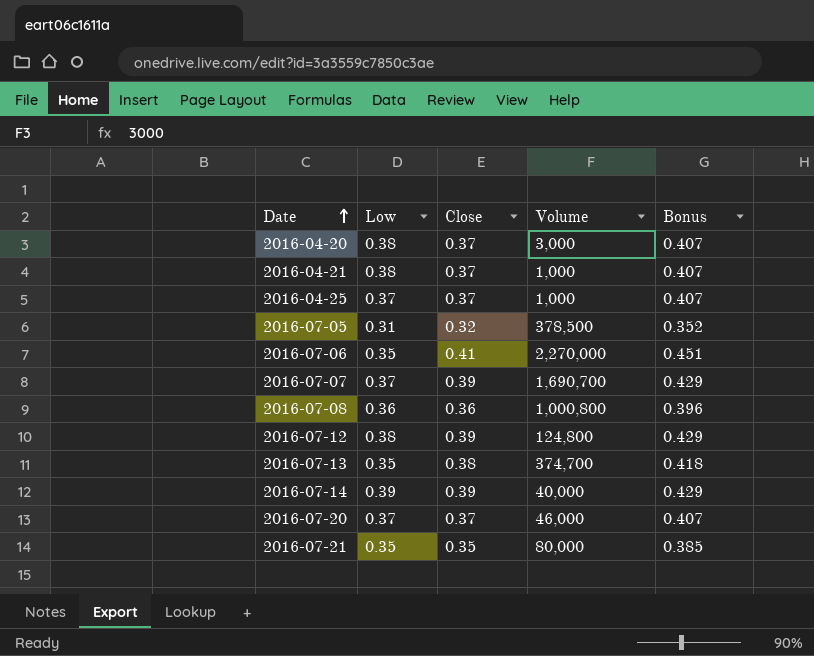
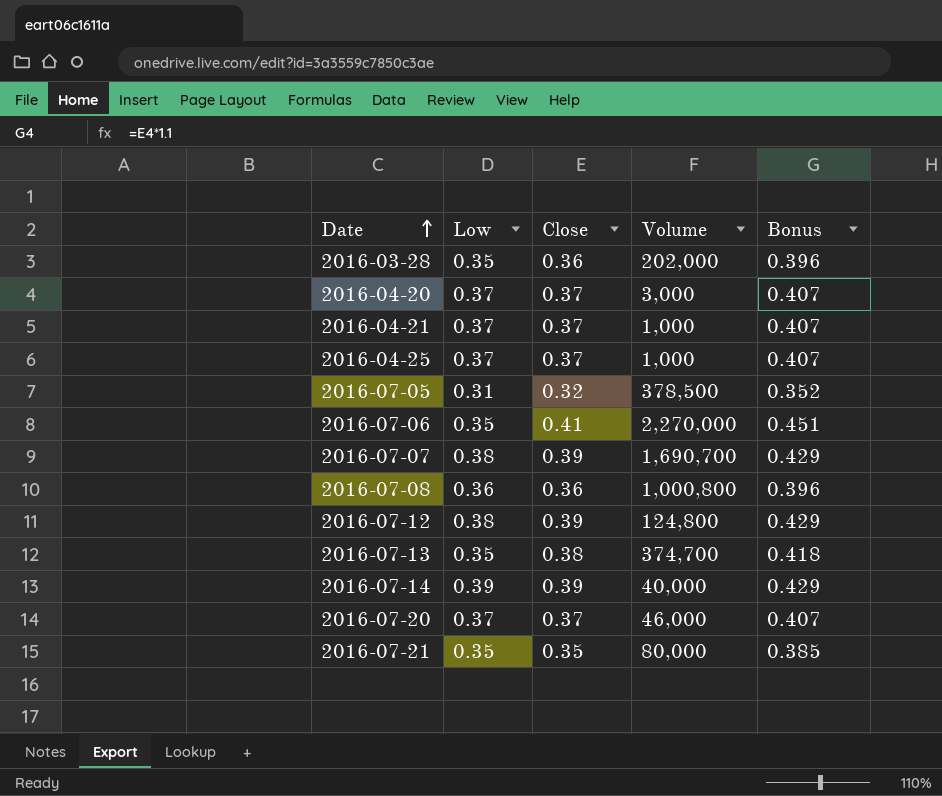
row 2016-03-28: none -> 0.35 | 0.36 | 202,000 | 0.396
2016-04-20 | Low: 0.38 -> 0.37
2016-04-21 | Low: 0.38 -> 0.37
2016-07-07 | Low: 0.37 -> 0.38

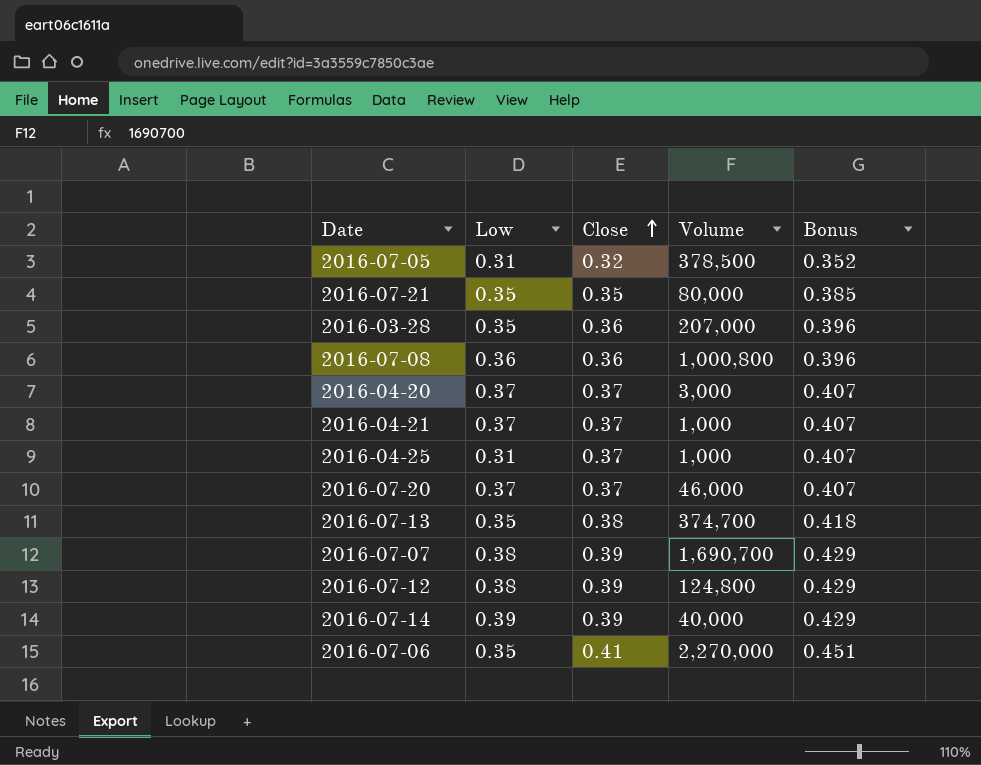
row order: Date ascending -> Close ascending
2016-03-28 | Volume: 202,000 -> 207,000
2016-04-25 | Low: 0.37 -> 0.31

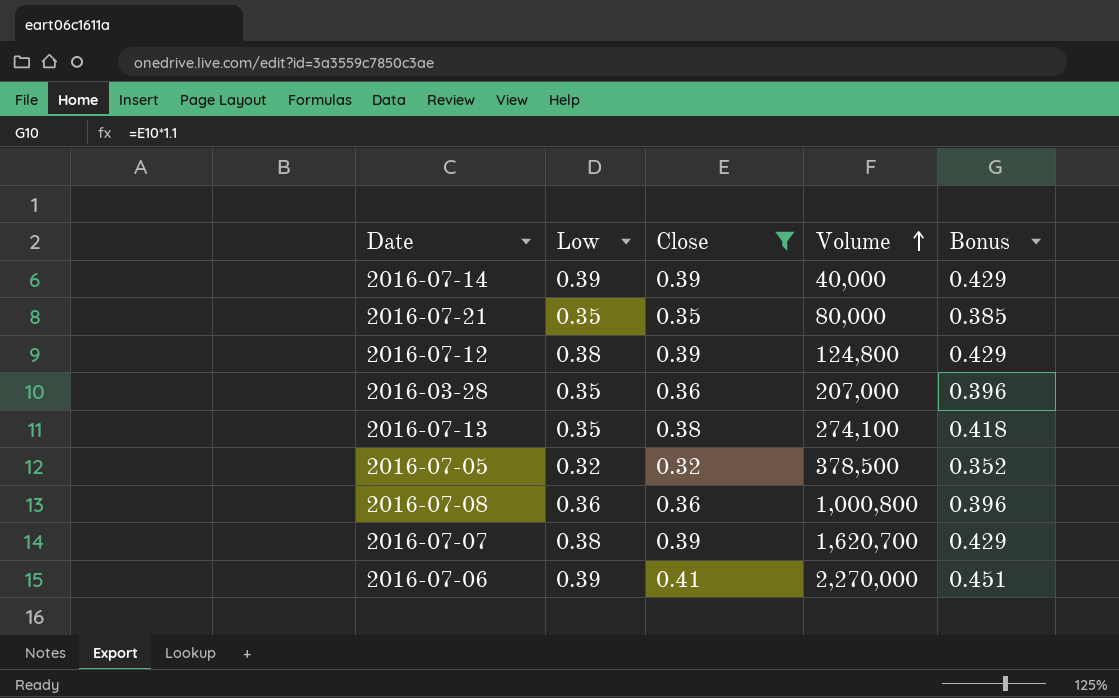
filter: none -> Close != 0.37
row order: Close ascending -> Volume ascending
2016-07-13 | Volume: 374,700 -> 274,100
2016-07-05 | Low: 0.31 -> 0.32
2016-07-07 | Volume: 1,690,700 -> 1,620,700
2016-07-06 | Low: 0.35 -> 0.39

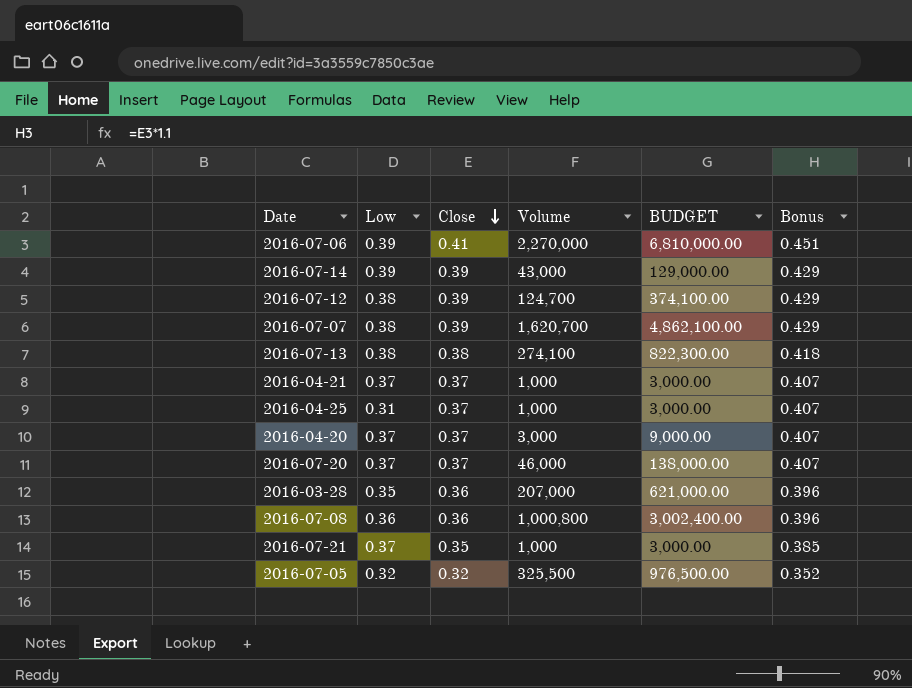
filter: Close != 0.37 -> none
row order: Volume ascending -> Close descending
column BUDGET | formula: none -> [Volume] * 3
2016-07-14 | Volume: 40,000 -> 43,000
2016-07-12 | Volume: 124,800 -> 124,700
2016-07-13 | Low: 0.35 -> 0.38
2016-07-21 | Low: 0.35 -> 0.37
2016-07-21 | Volume: 80,000 -> 1,000
2016-07-05 | Volume: 378,500 -> 325,500

